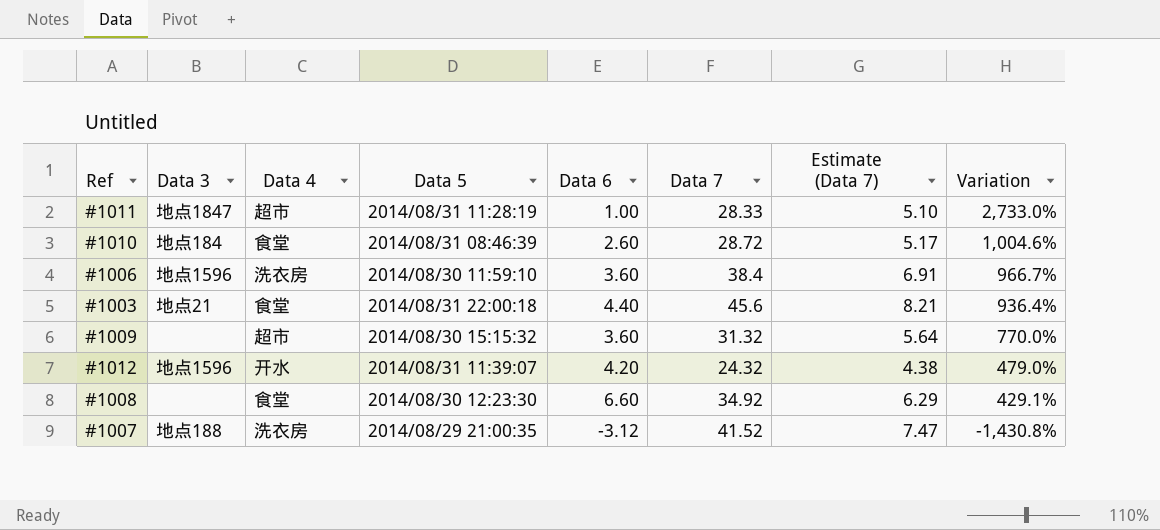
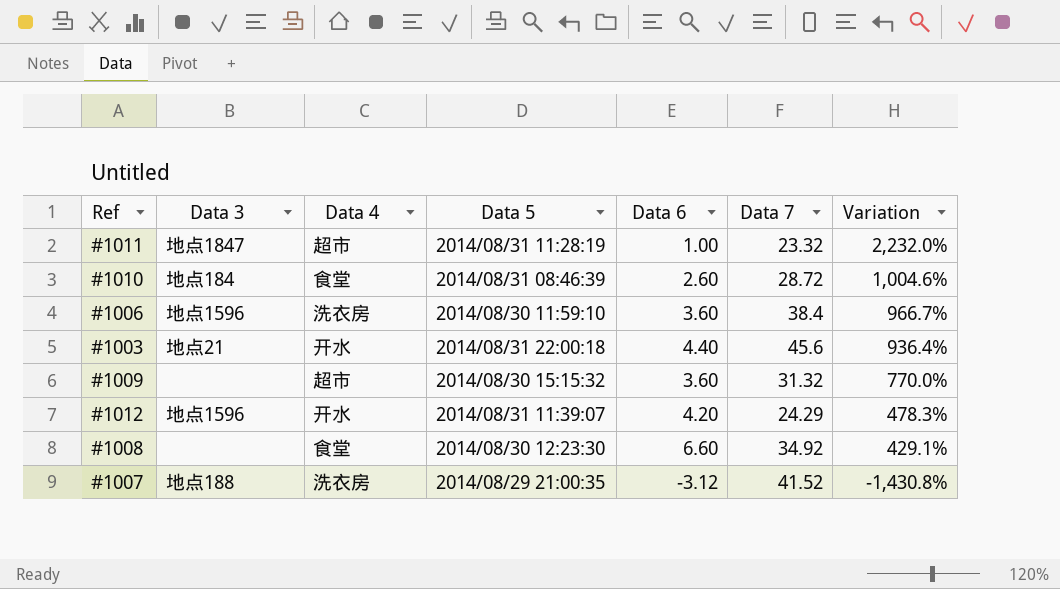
column Estimate (Data 7) | formula: [Data 7] * 0.18 -> none
#1011 | Data 7: 28.33 -> 23.32
#1011 | Variation: 2,733.0% -> 2,232.0%
#1003 | Data 4: 食堂 -> 开水
#1012 | Data 7: 24.32 -> 24.29
#1012 | Variation: 479.0% -> 478.3%

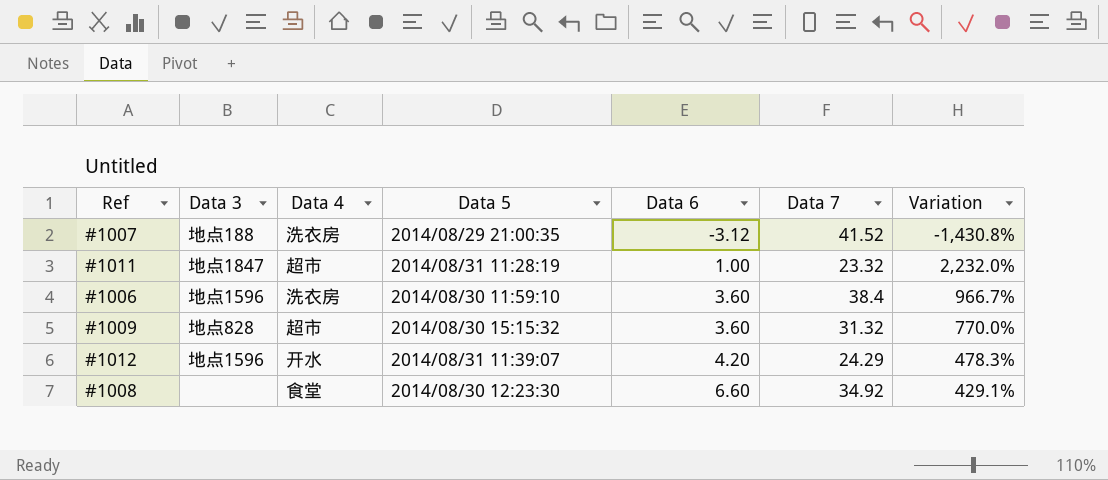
row order: Variation descending -> Data 6 ascending
row #1010: 地点184 | 食堂 | 2014/08/31 08:46:39 | 2.60 | 28.72 | 1,004.6% -> none
row #1003: 地点21 | 开水 | 2014/08/31 22:00:18 | 4.40 | 45.6 | 936.4% -> none
#1009 | Data 3: none -> 地点828

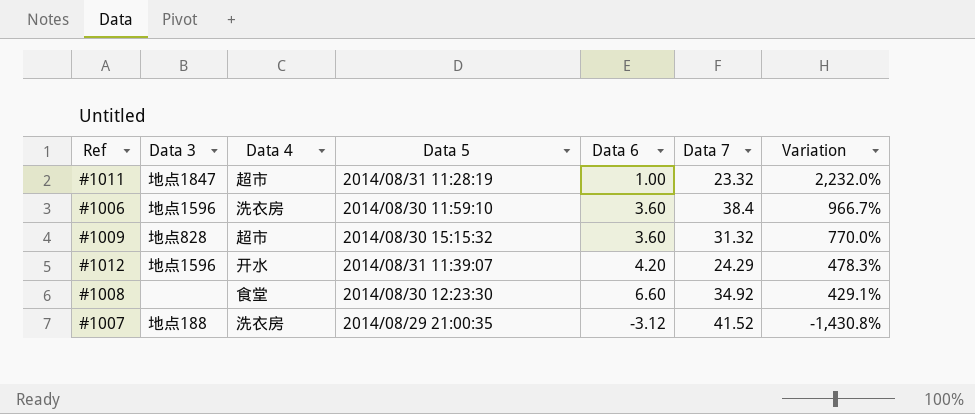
row order: Data 6 ascending -> Variation descending

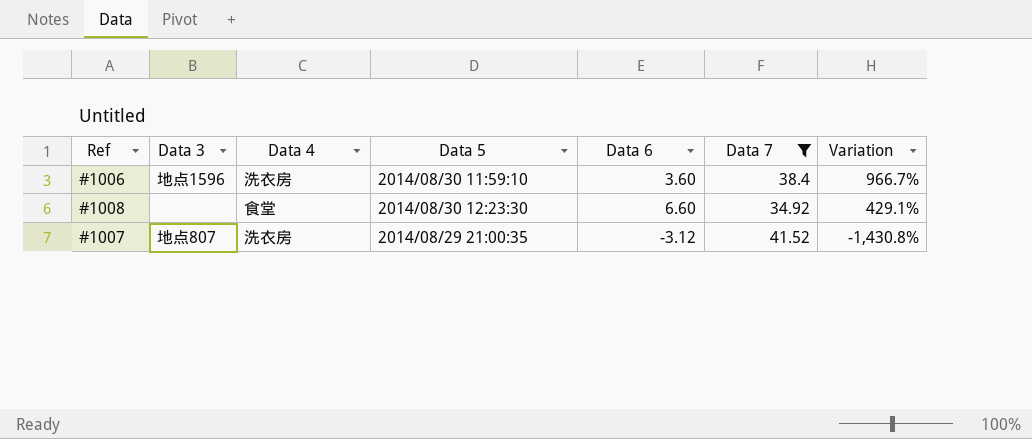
filter: none -> Data 7 >= 34.92
#1007 | Data 3: 地点188 -> 地点807

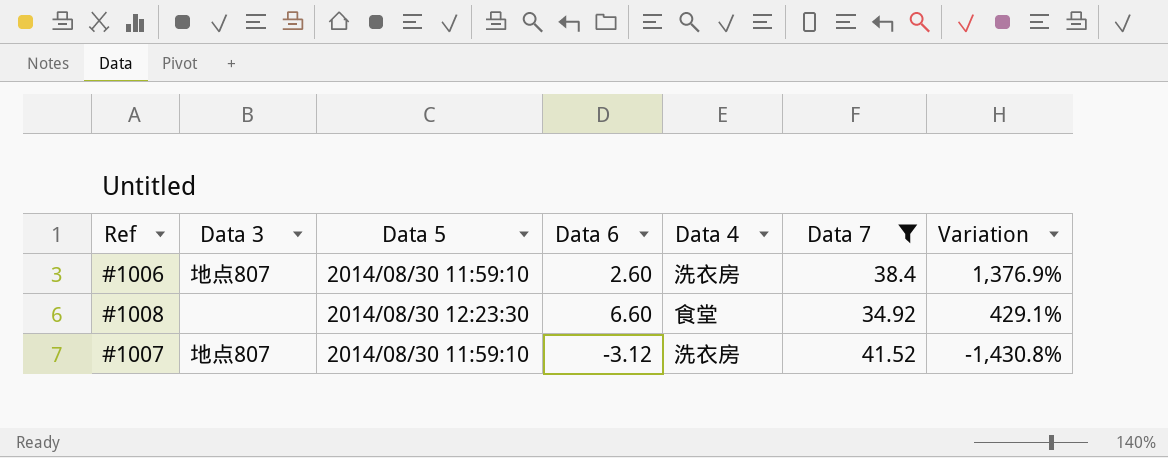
column Data 4 | position: 3 -> 5
#1006 | Data 3: 地点1596 -> 地点807
#1006 | Data 6: 3.60 -> 2.60
#1006 | Variation: 966.7% -> 1,376.9%
#1007 | Data 5: 2014/08/29 21:00:35 -> 2014/08/30 11:59:10

